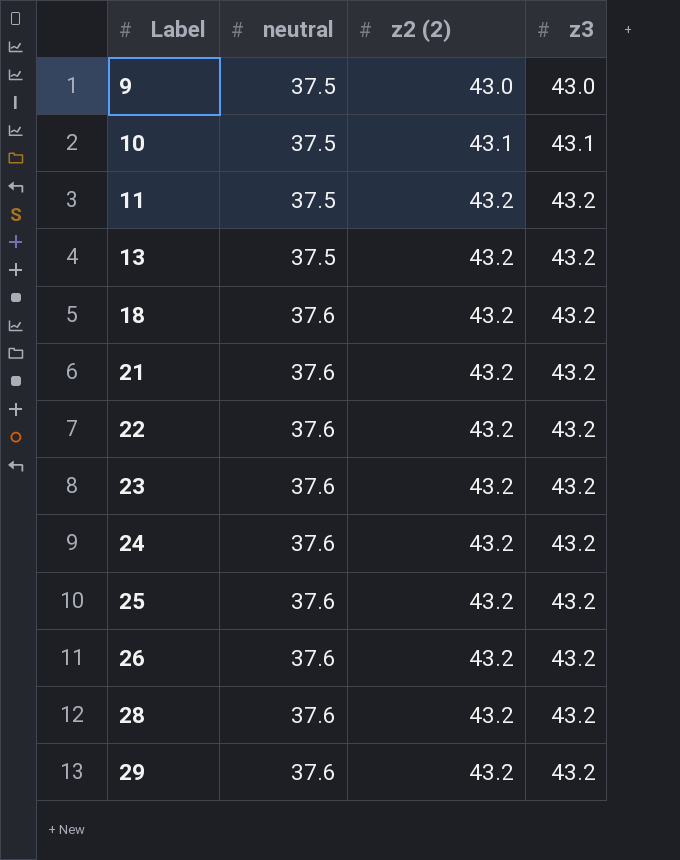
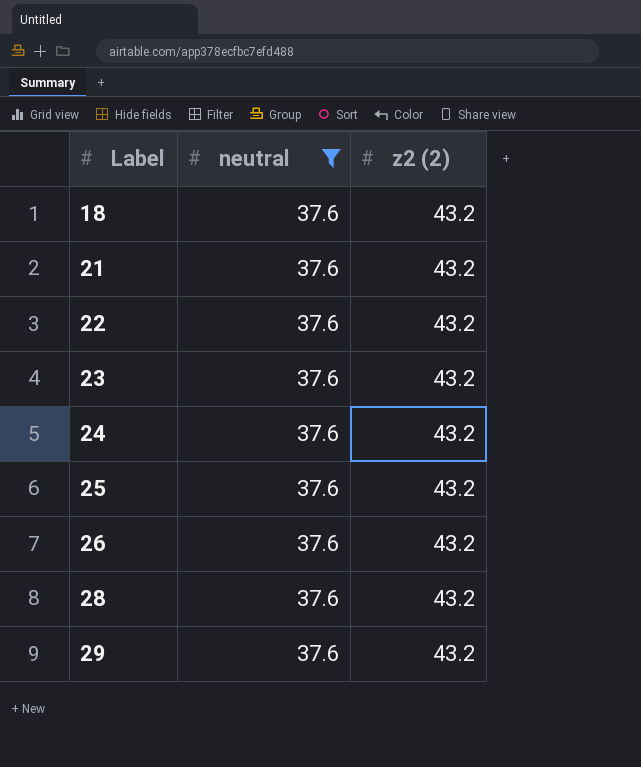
filter: none -> neutral = 37.6
column z3 | position: 4 -> none

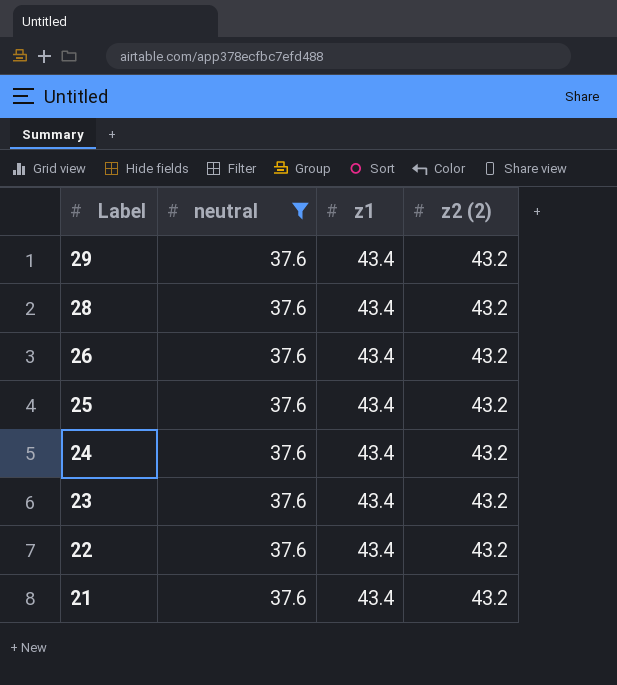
row order: Label ascending -> Label descending
column z1 | position: none -> 3
row 18: 37.6 | 43.2 -> none

